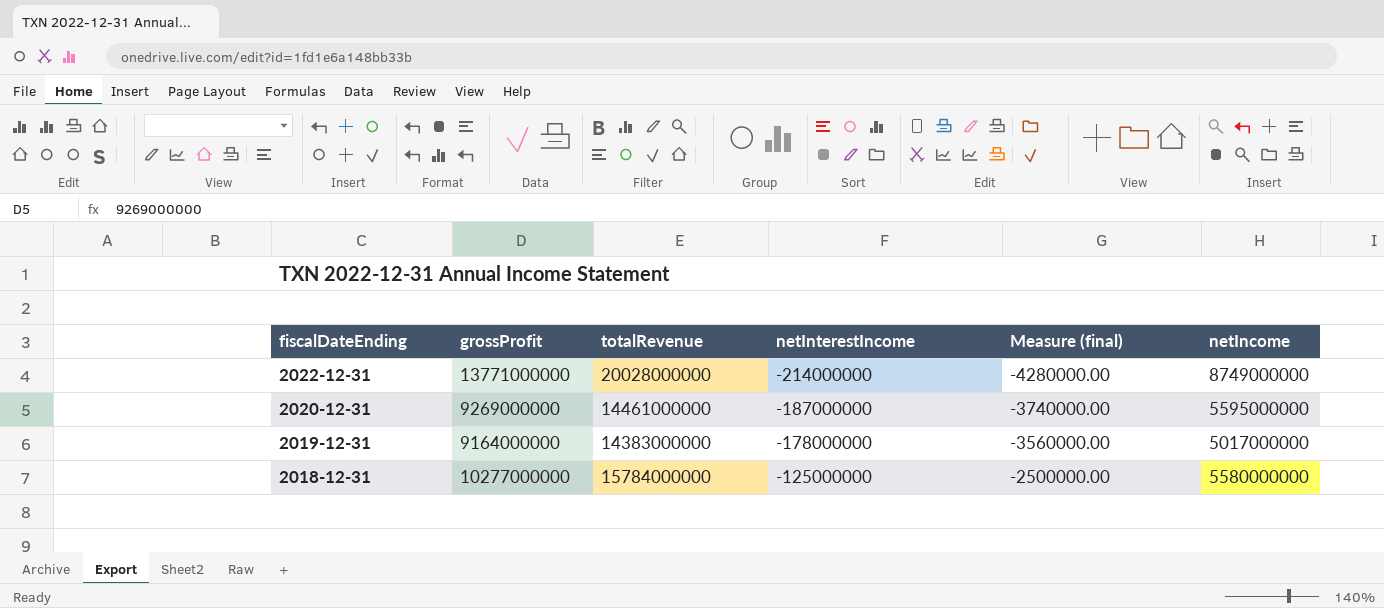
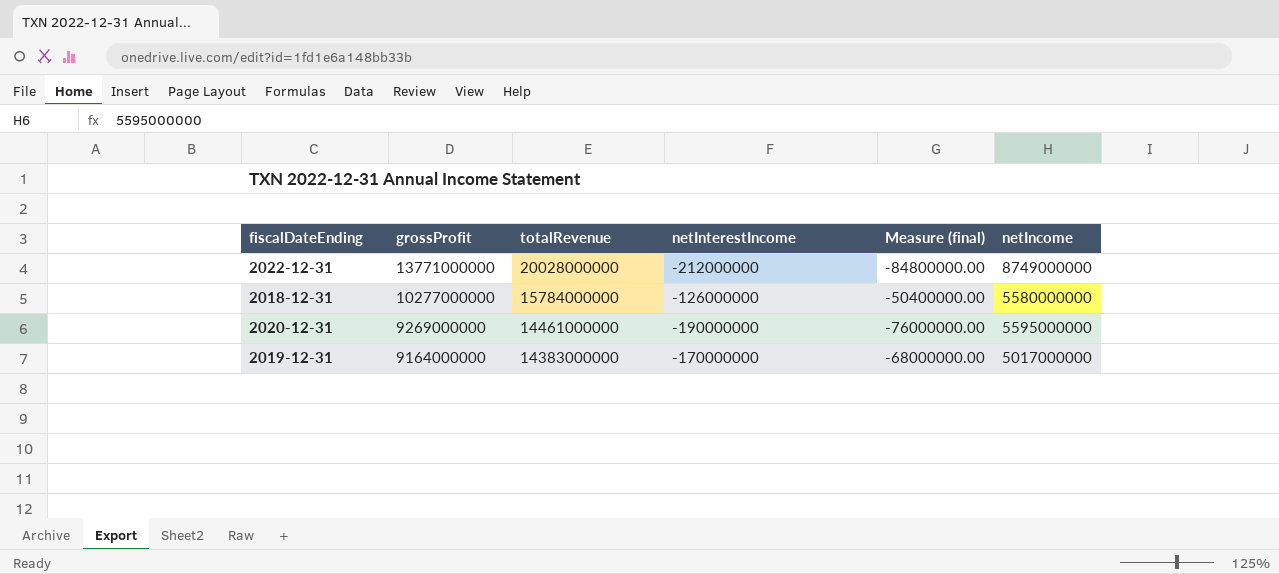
row order: fiscalDateEnding descending -> grossProfit descending
column Measure (final) | formula: [netInterestIncome] * 0.02 -> [netInterestIncome] * 0.4
2022-12-31 | netInterestIncome: -214000000 -> -212000000
2018-12-31 | netInterestIncome: -125000000 -> -126000000
2020-12-31 | netInterestIncome: -187000000 -> -190000000
2019-12-31 | netInterestIncome: -178000000 -> -170000000

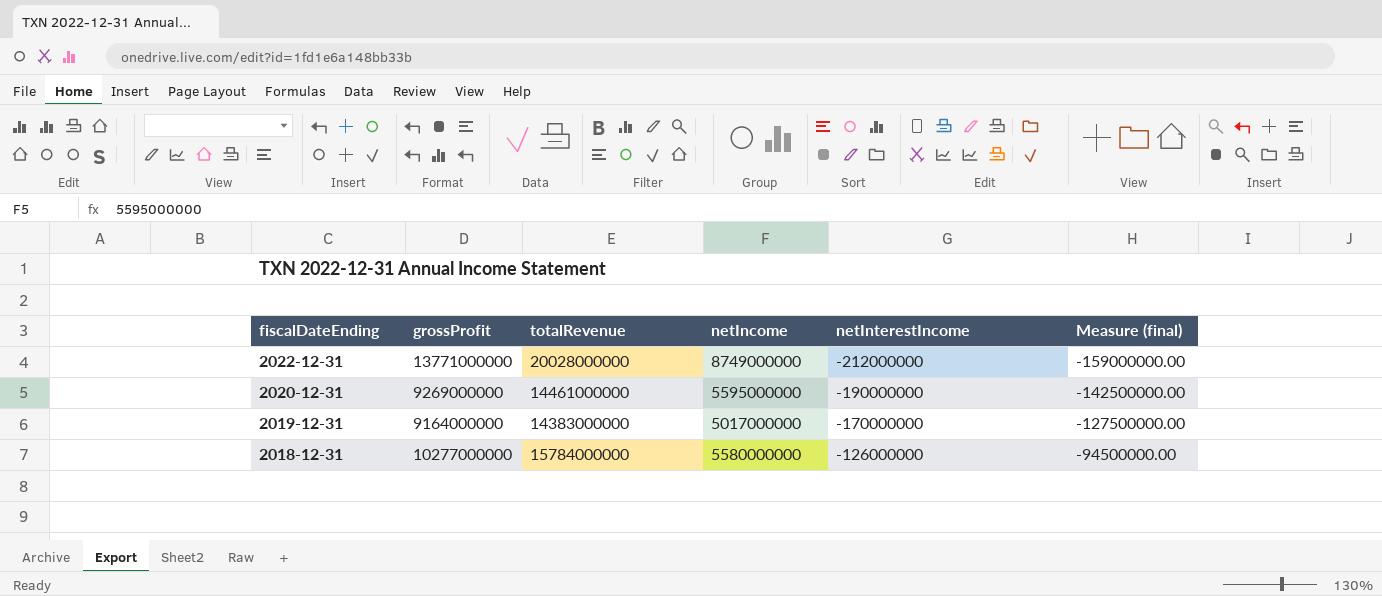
row order: grossProfit descending -> fiscalDateEnding descending
column netIncome | position: 6 -> 4
column Measure (final) | formula: [netInterestIncome] * 0.4 -> [netInterestIncome] * 0.75

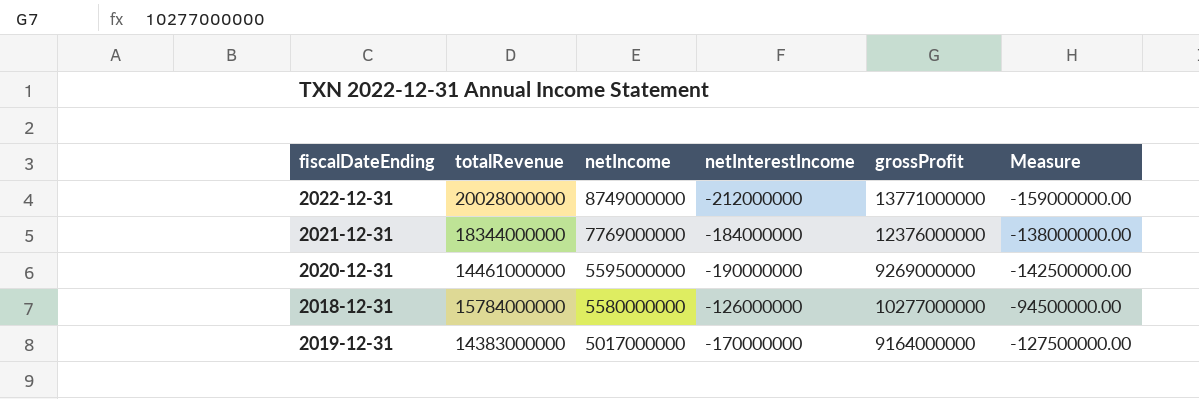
row order: fiscalDateEnding descending -> netIncome descending
column grossProfit | position: 2 -> 5
column name: Measure (final) -> Measure
row 2021-12-31: none -> 18344000000 | 7769000000 | -184000000 | 12376000000 | -138000000.00

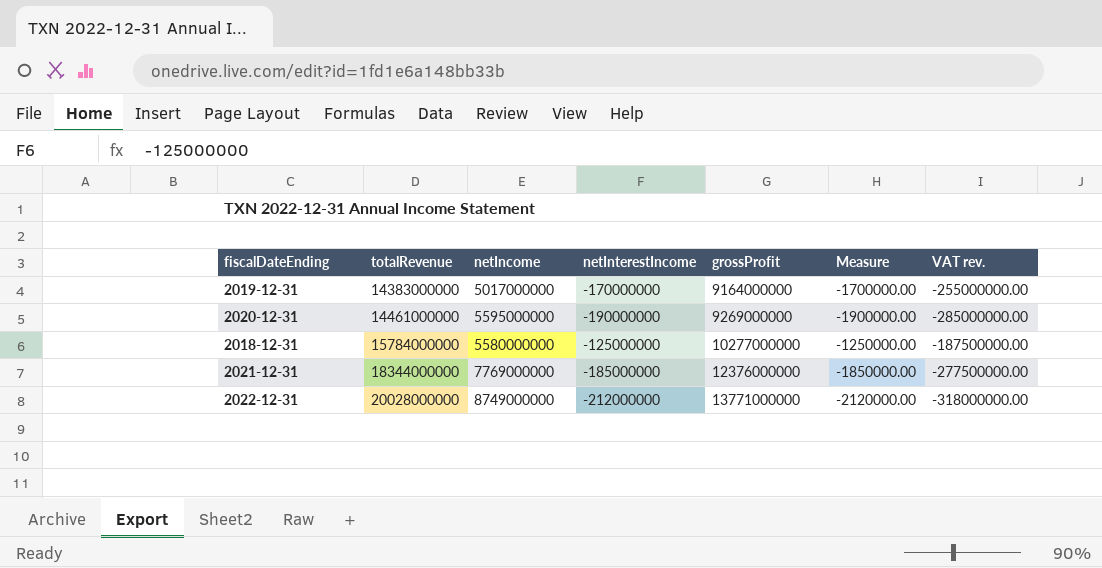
row order: netIncome descending -> totalRevenue ascending
column Measure | formula: [netInterestIncome] * 0.75 -> [netInterestIncome] * 0.01
column VAT rev. | formula: none -> [netInterestIncome] * 1.5
2018-12-31 | netInterestIncome: -126000000 -> -125000000
2021-12-31 | netInterestIncome: -184000000 -> -185000000

